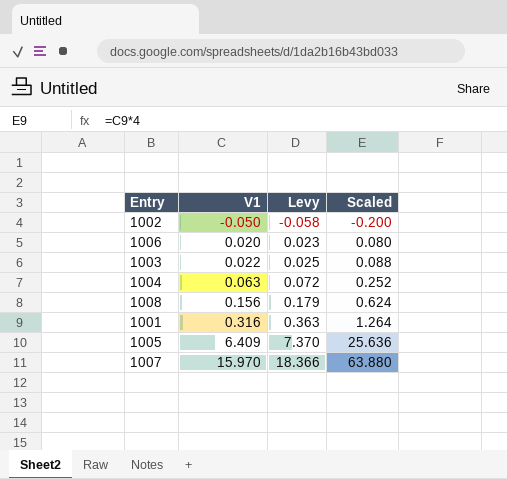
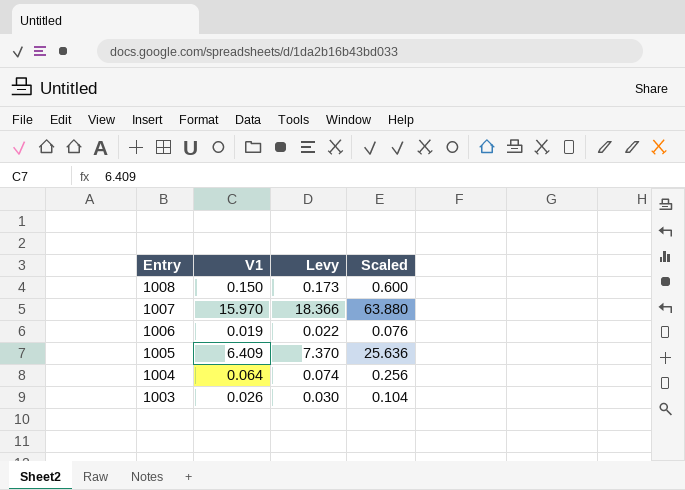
row order: V1 ascending -> Entry descending
row 1002: -0.050 | -0.058 | -0.200 -> none
row 1001: 0.316 | 0.363 | 1.264 -> none
1008 | V1: 0.156 -> 0.150
1008 | Levy: 0.179 -> 0.173
1008 | Scaled: 0.624 -> 0.600
1006 | V1: 0.020 -> 0.019
1006 | Levy: 0.023 -> 0.022
1006 | Scaled: 0.080 -> 0.076
1004 | V1: 0.063 -> 0.064
1004 | Levy: 0.072 -> 0.074
1004 | Scaled: 0.252 -> 0.256
1003 | V1: 0.022 -> 0.026
1003 | Levy: 0.025 -> 0.030
1003 | Scaled: 0.088 -> 0.104

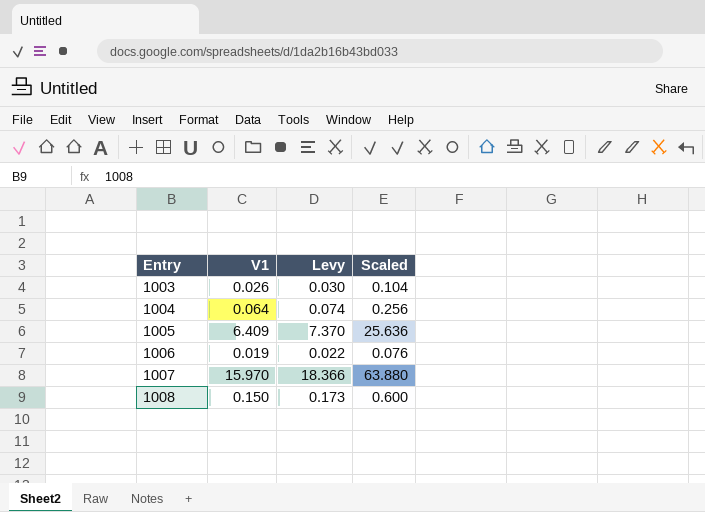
row order: Entry descending -> Entry ascending

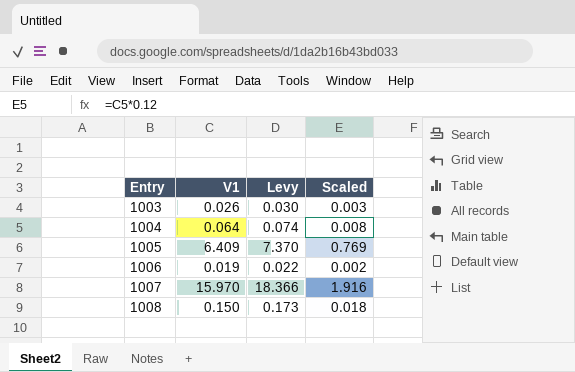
column Scaled | formula: [V1] * 4 -> [V1] * 0.12

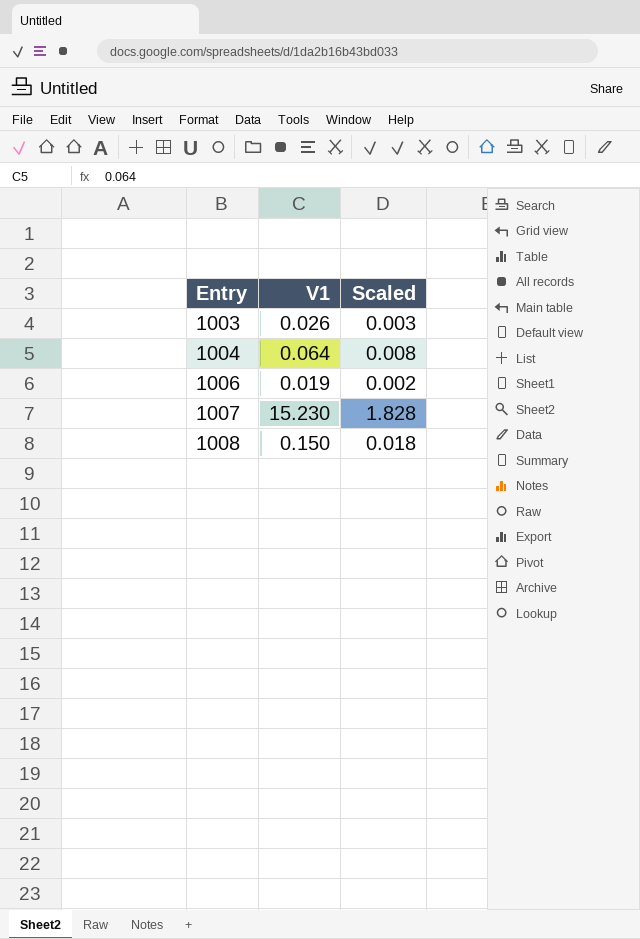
column Levy | formula: [V1] * 1.15 -> none
row 1005: 6.409 | 7.370 | 0.769 -> none
1007 | V1: 15.970 -> 15.230
1007 | Scaled: 1.916 -> 1.828

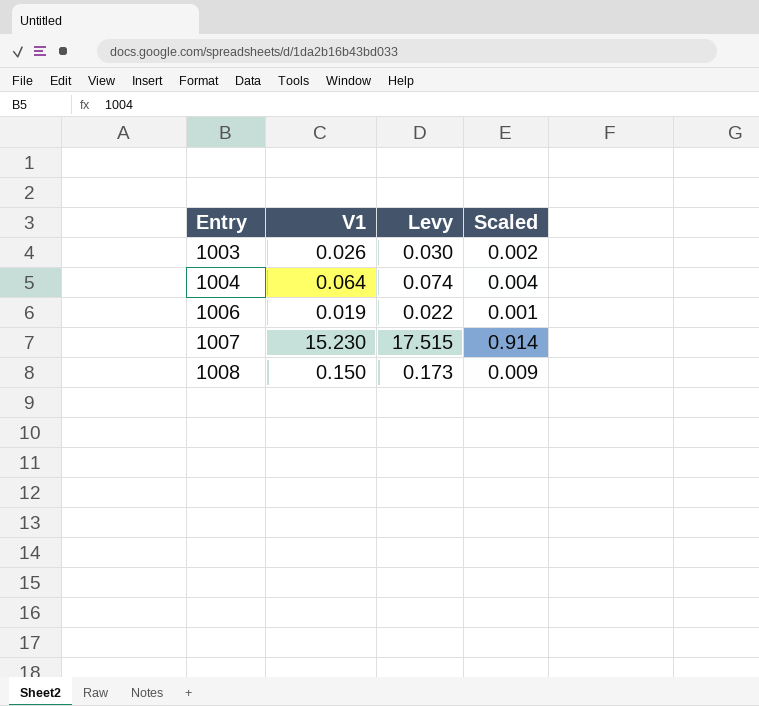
column Levy | formula: none -> [V1] * 1.15
column Scaled | formula: [V1] * 0.12 -> [V1] * 0.06

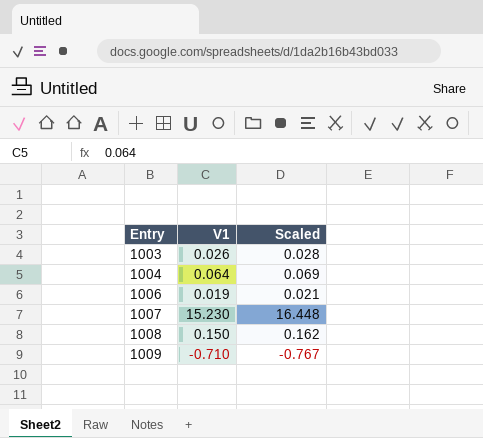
column Levy | formula: [V1] * 1.15 -> none
column Scaled | formula: [V1] * 0.06 -> [V1] * 1.08
row 1009: none -> -0.710 | -0.767

